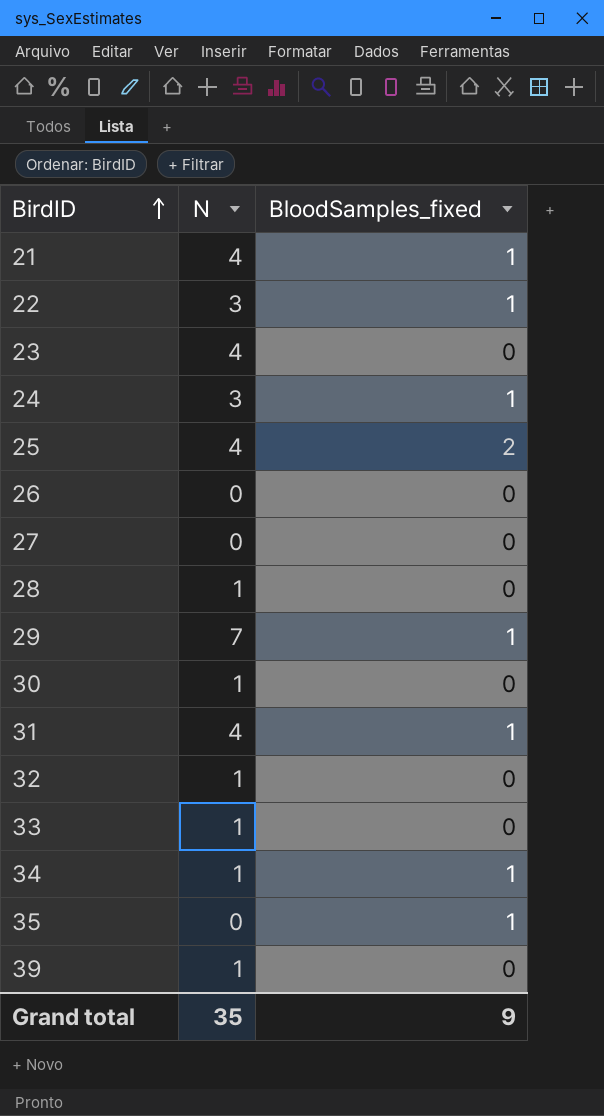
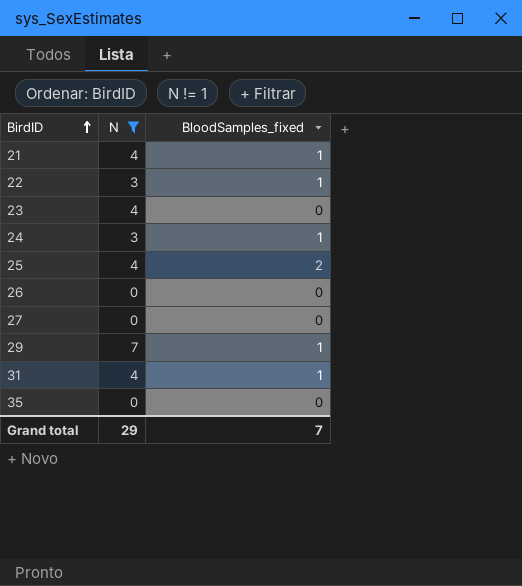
filter: none -> N != 1
35 | BloodSamples_fixed: 1 -> 0
Grand total | N: 35 -> 29
Grand total | BloodSamples_fixed: 9 -> 7

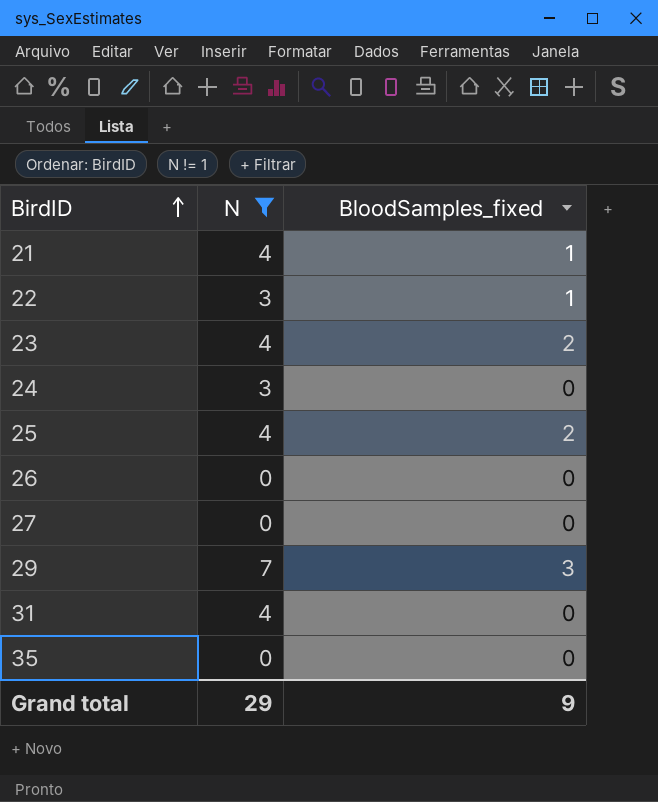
23 | BloodSamples_fixed: 0 -> 2
24 | BloodSamples_fixed: 1 -> 0
29 | BloodSamples_fixed: 1 -> 3
31 | BloodSamples_fixed: 1 -> 0
Grand total | BloodSamples_fixed: 7 -> 9

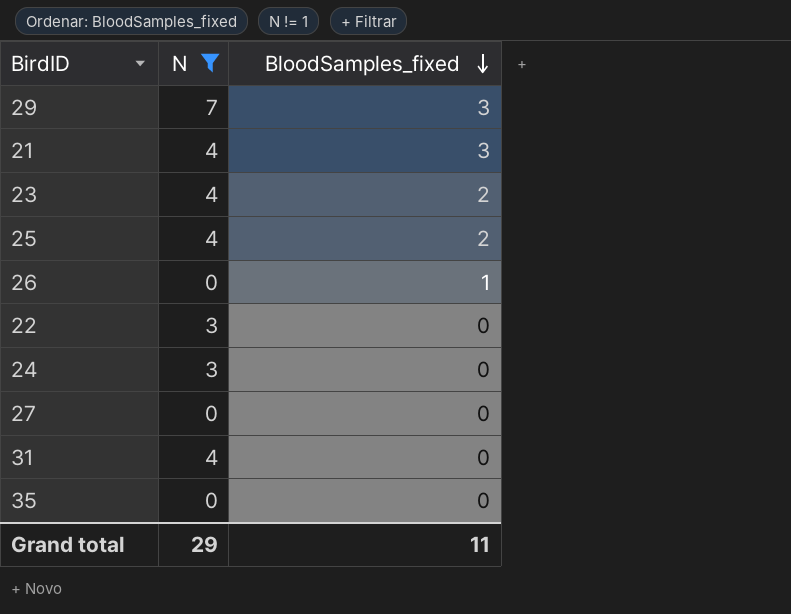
row order: BirdID ascending -> BloodSamples_fixed descending
21 | BloodSamples_fixed: 1 -> 3
26 | BloodSamples_fixed: 0 -> 1
22 | BloodSamples_fixed: 1 -> 0
Grand total | BloodSamples_fixed: 9 -> 11

